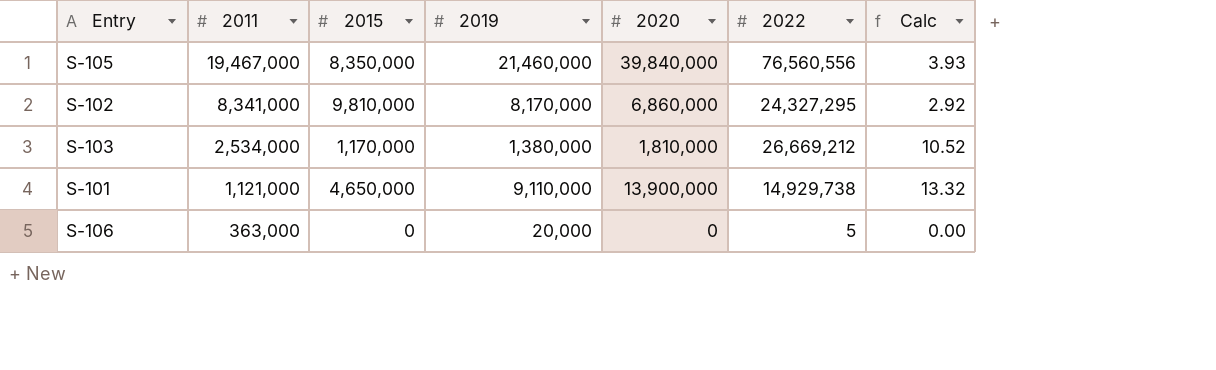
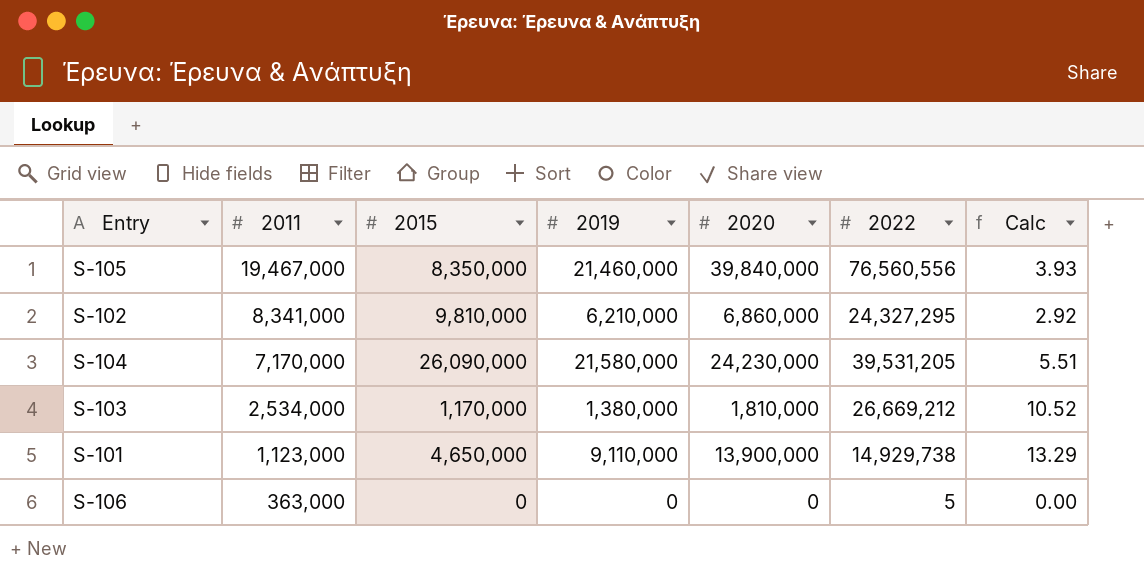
S-102 | 2019: 8,170,000 -> 6,210,000
row S-104: none -> 7,170,000 | 26,090,000 | 21,580,000 | 24,230,000 | 39,531,205 | 5.51
S-101 | 2011: 1,121,000 -> 1,123,000
S-101 | Calc: 13.32 -> 13.29
S-106 | 2019: 20,000 -> 0

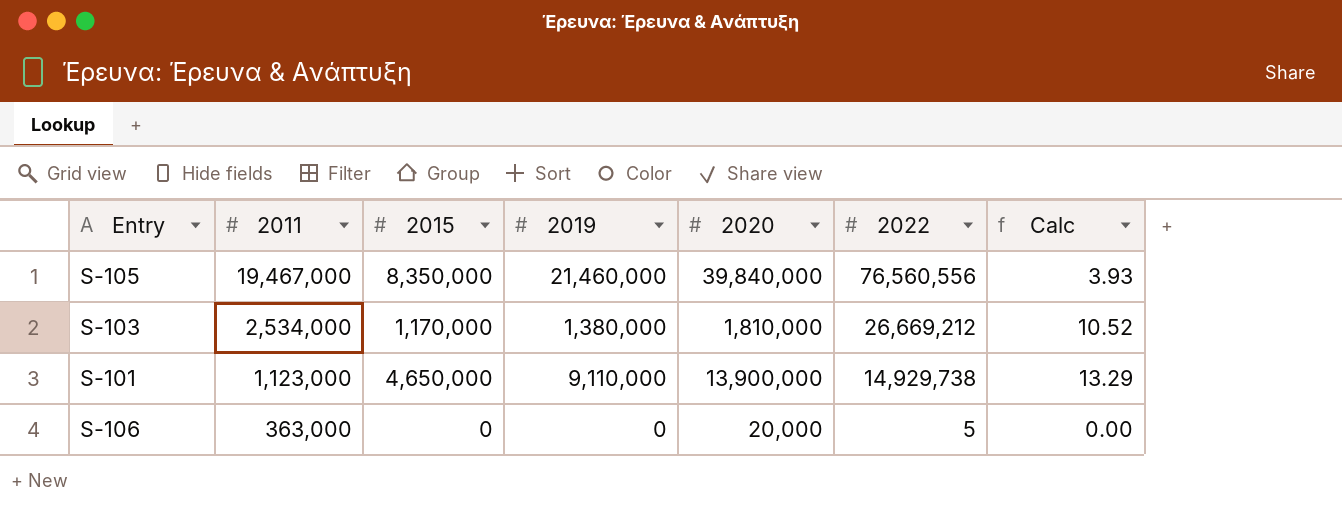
row S-102: 8,341,000 | 9,810,000 | 6,210,000 | 6,860,000 | 24,327,295 | 2.92 -> none
row S-104: 7,170,000 | 26,090,000 | 21,580,000 | 24,230,000 | 39,531,205 | 5.51 -> none
S-106 | 2020: 0 -> 20,000

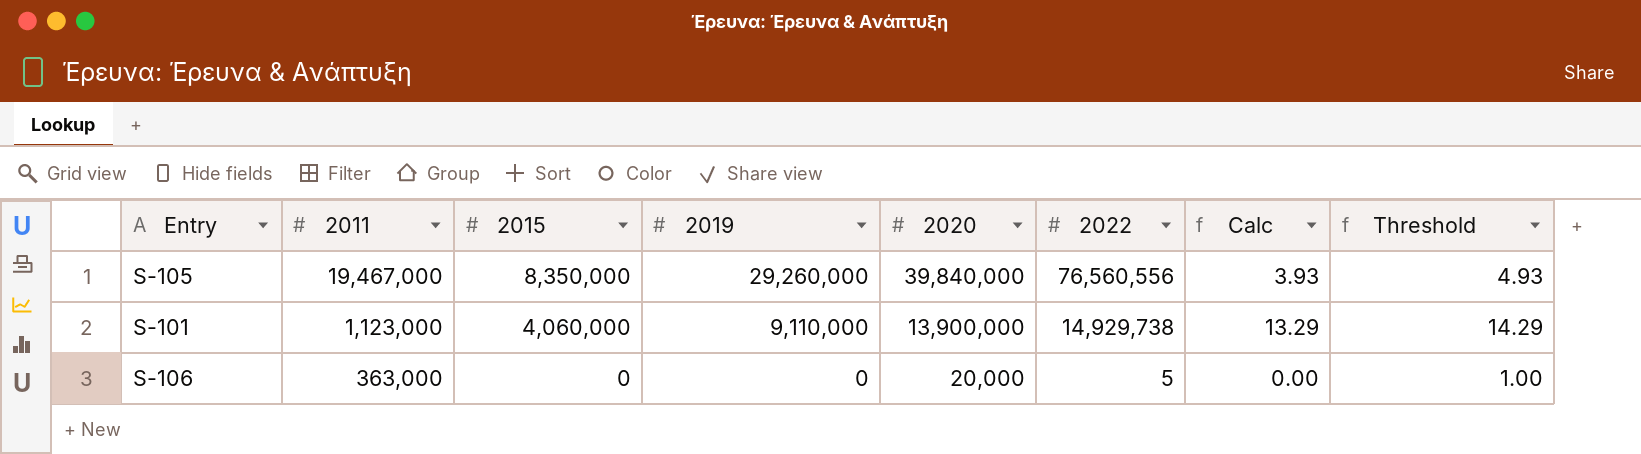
column Threshold | formula: none -> [Calc] + 1
row S-103: 2,534,000 | 1,170,000 | 1,380,000 | 1,810,000 | 26,669,212 | 10.52 -> none
S-105 | 2019: 21,460,000 -> 29,260,000
S-101 | 2015: 4,650,000 -> 4,060,000

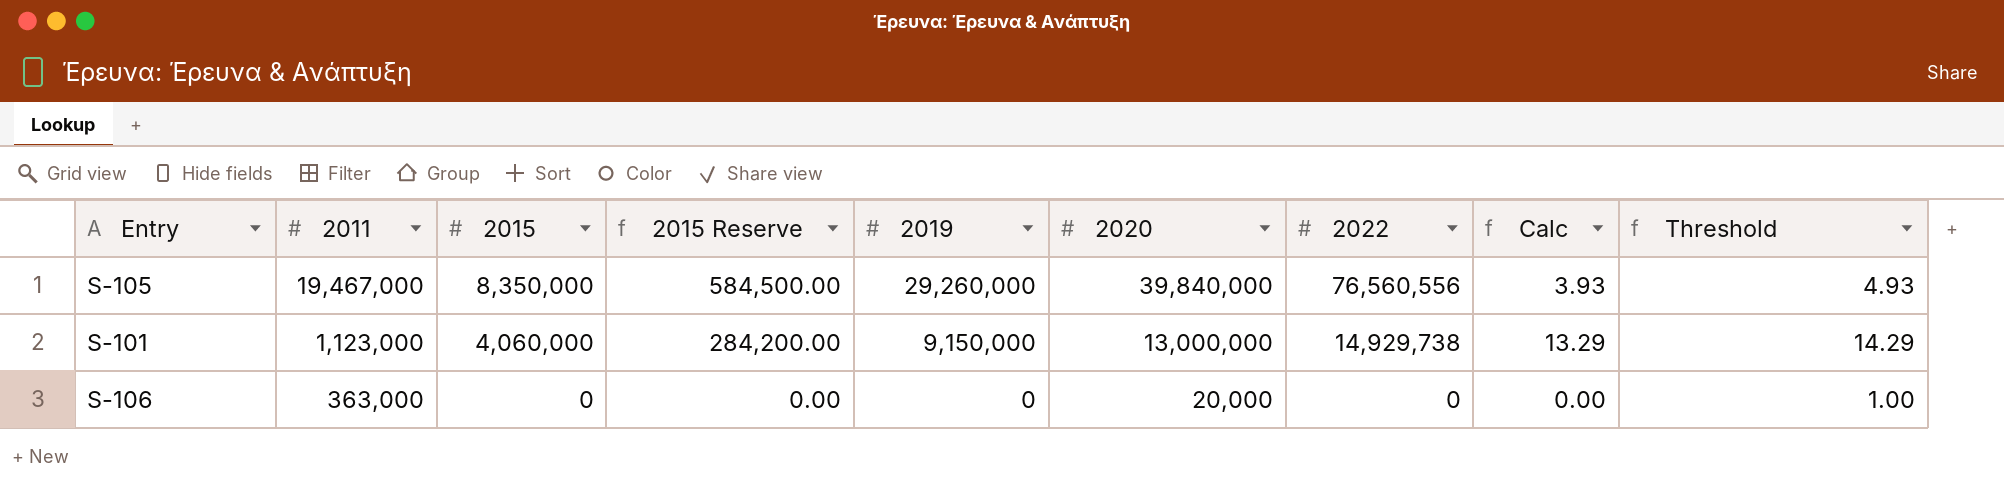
column 2015 Reserve | formula: none -> [2015] * 0.07
S-101 | 2019: 9,110,000 -> 9,150,000
S-101 | 2020: 13,900,000 -> 13,000,000
S-106 | 2022: 5 -> 0

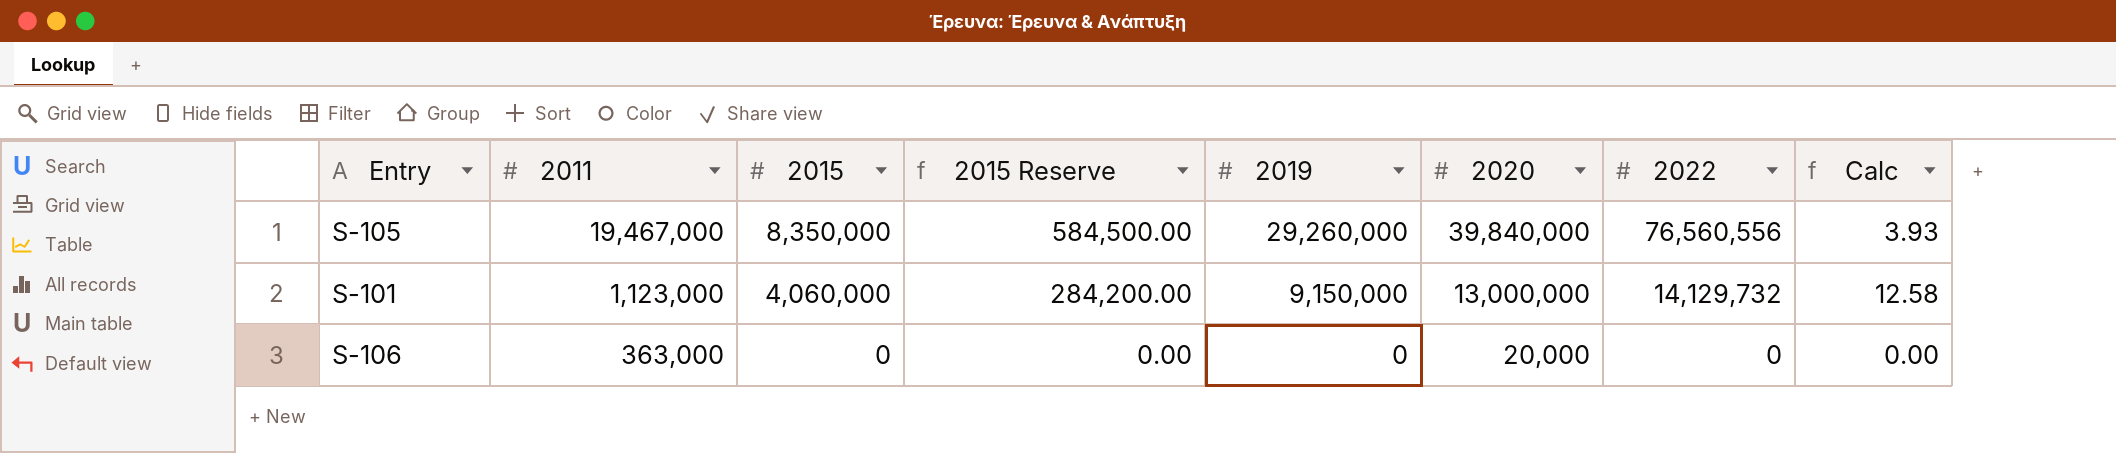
column Threshold | formula: [Calc] + 1 -> none
S-101 | 2022: 14,929,738 -> 14,129,732
S-101 | Calc: 13.29 -> 12.58

